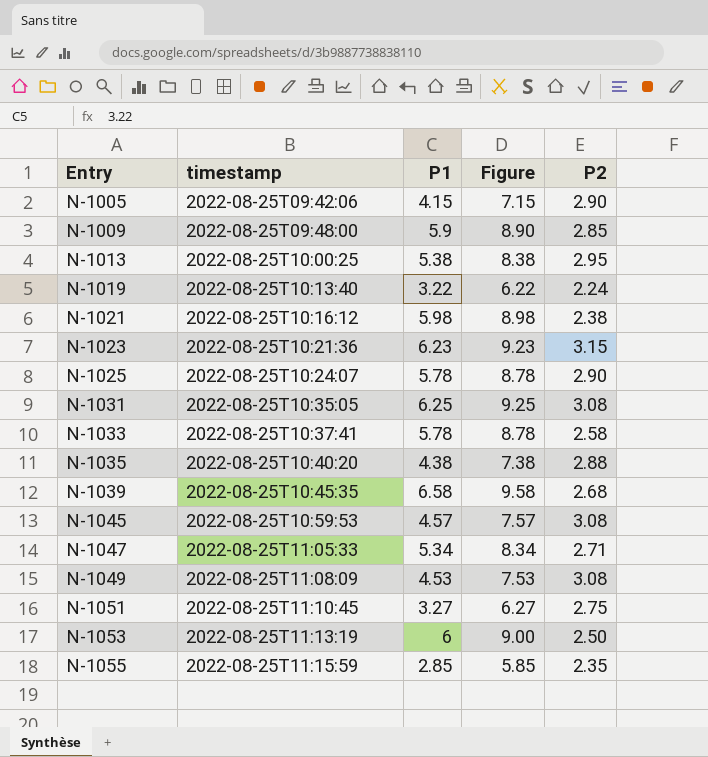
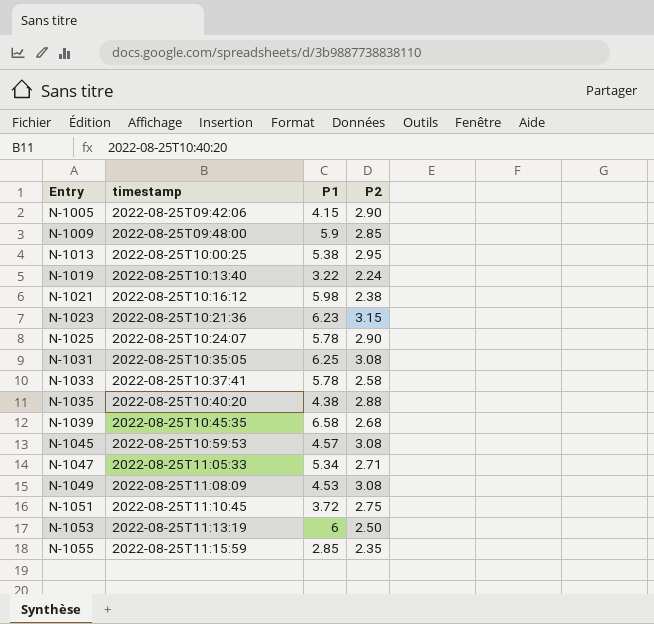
column Figure | formula: [P1] + 3 -> none
N-1051 | P1: 3.27 -> 3.72

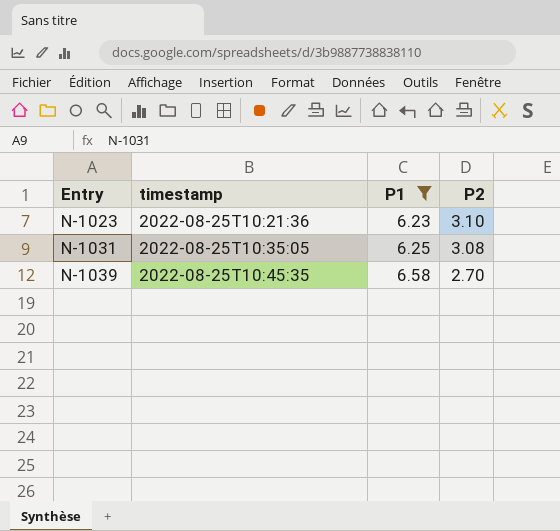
filter: none -> P1 >= 6.23
N-1023 | P2: 3.15 -> 3.10
N-1039 | P2: 2.68 -> 2.70

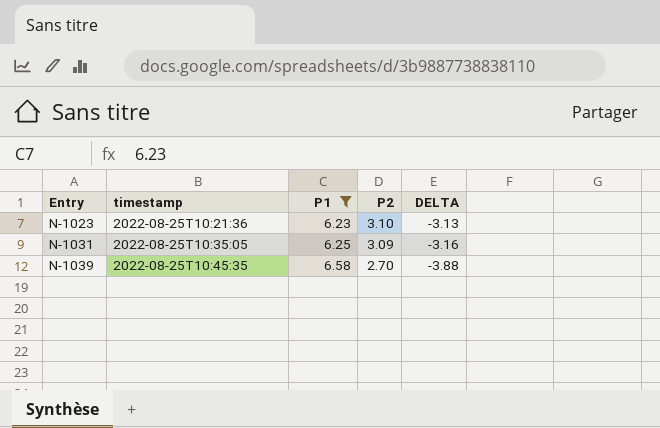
column DELTA | formula: none -> [P2] - [P1]
N-1031 | P2: 3.08 -> 3.09

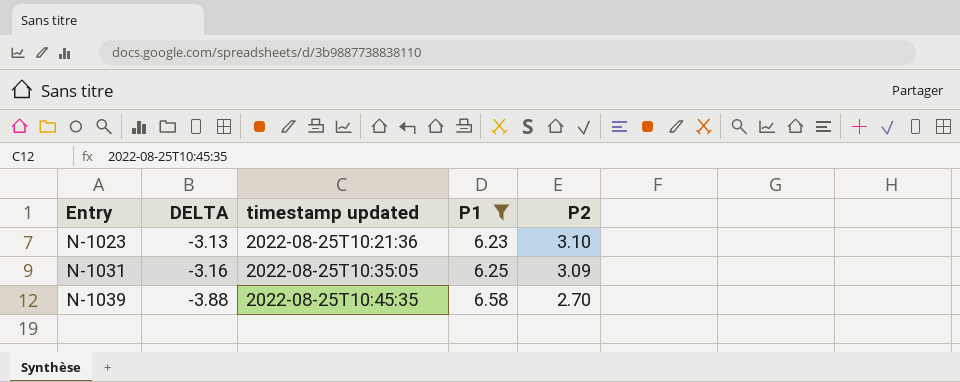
column DELTA | position: 5 -> 2
column name: timestamp -> timestamp updated

